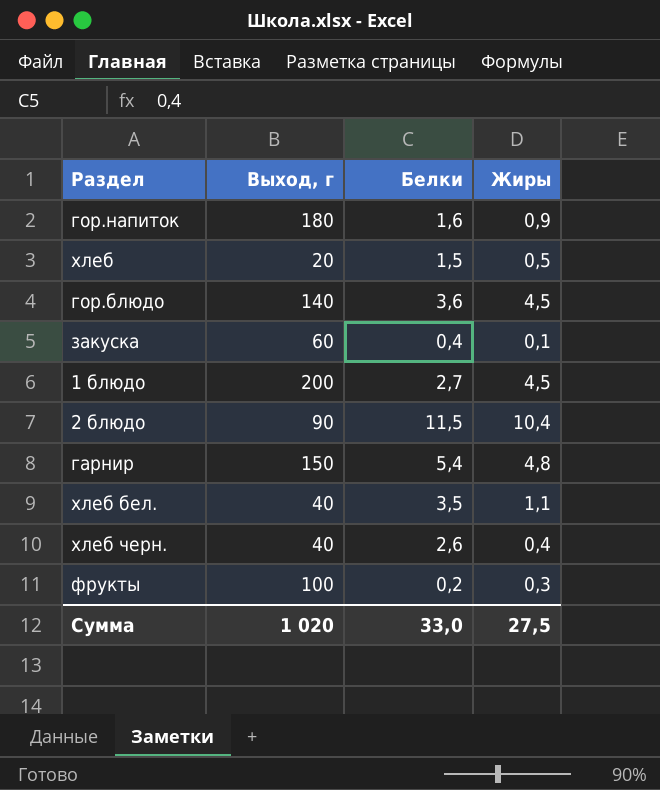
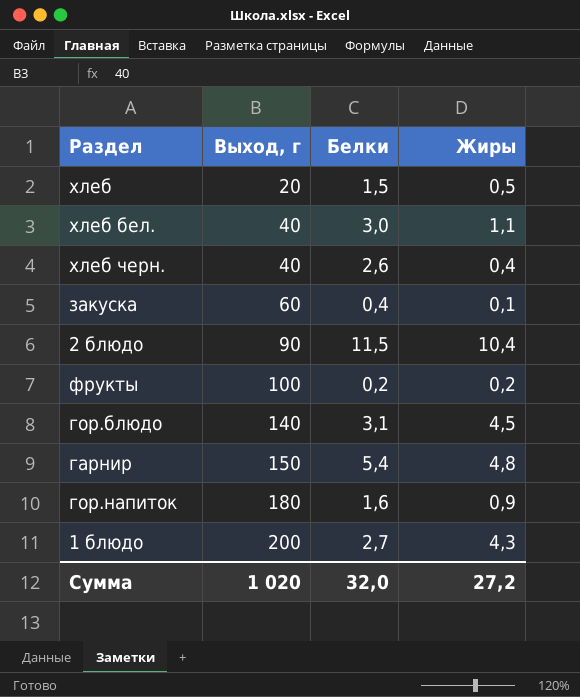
row order: none -> Выход, г ascending
хлеб бел. | Белки: 3,5 -> 3,0
фрукты | Жиры: 0,3 -> 0,2
гор.блюдо | Белки: 3,6 -> 3,1
1 блюдо | Жиры: 4,5 -> 4,3
Сумма | Белки: 33,0 -> 32,0
Сумма | Жиры: 27,5 -> 27,2

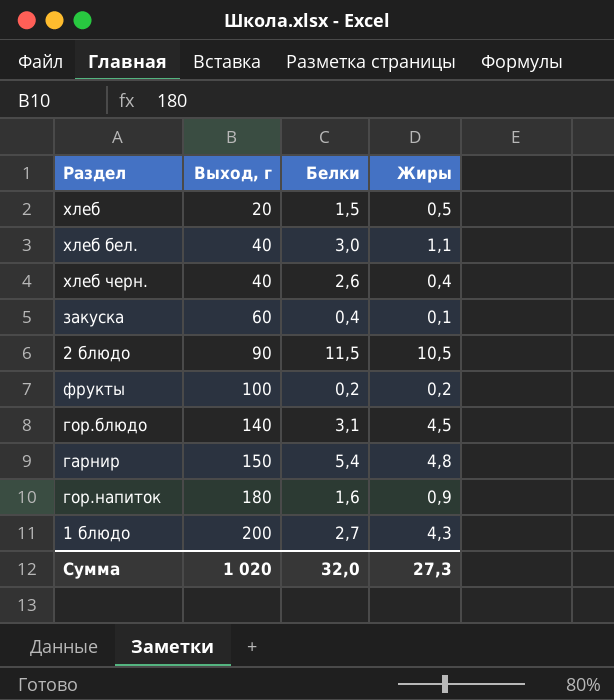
2 блюдо | Жиры: 10,4 -> 10,5
Сумма | Жиры: 27,2 -> 27,3

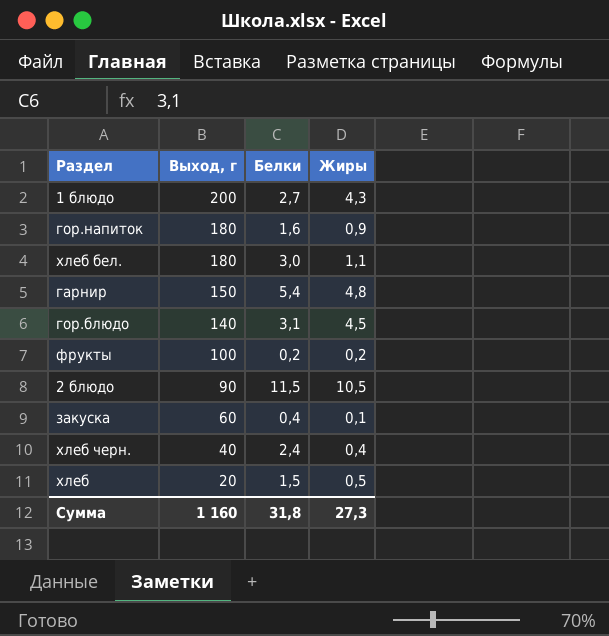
row order: Выход, г ascending -> Выход, г descending
хлеб бел. | Выход, г: 40 -> 180
хлеб черн. | Белки: 2,6 -> 2,4
Сумма | Выход, г: 1 020 -> 1 160
Сумма | Белки: 32,0 -> 31,8

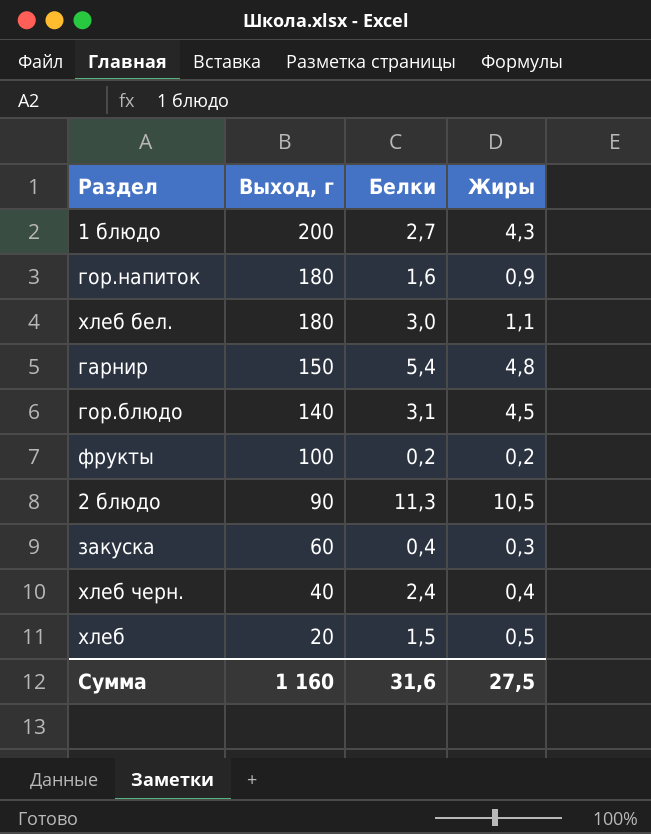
2 блюдо | Белки: 11,5 -> 11,3
закуска | Жиры: 0,1 -> 0,3
Сумма | Белки: 31,8 -> 31,6
Сумма | Жиры: 27,3 -> 27,5

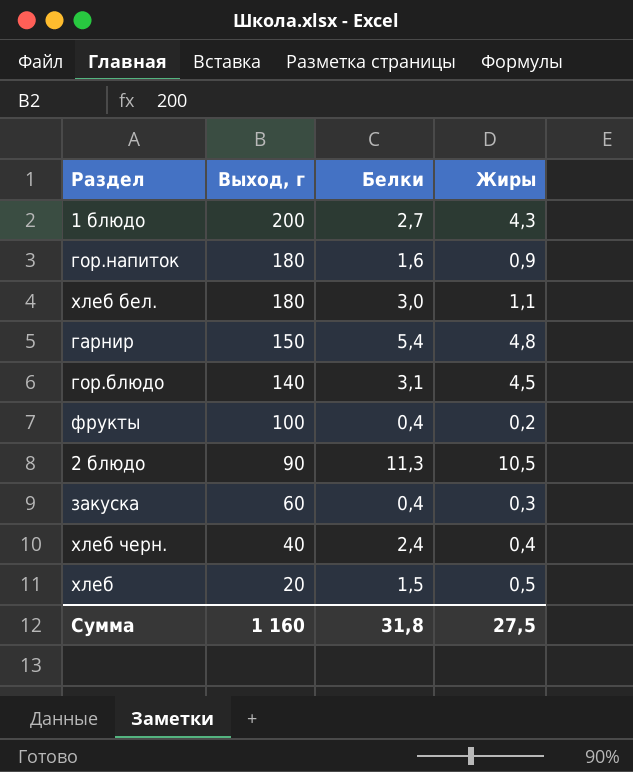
фрукты | Белки: 0,2 -> 0,4
Сумма | Белки: 31,6 -> 31,8

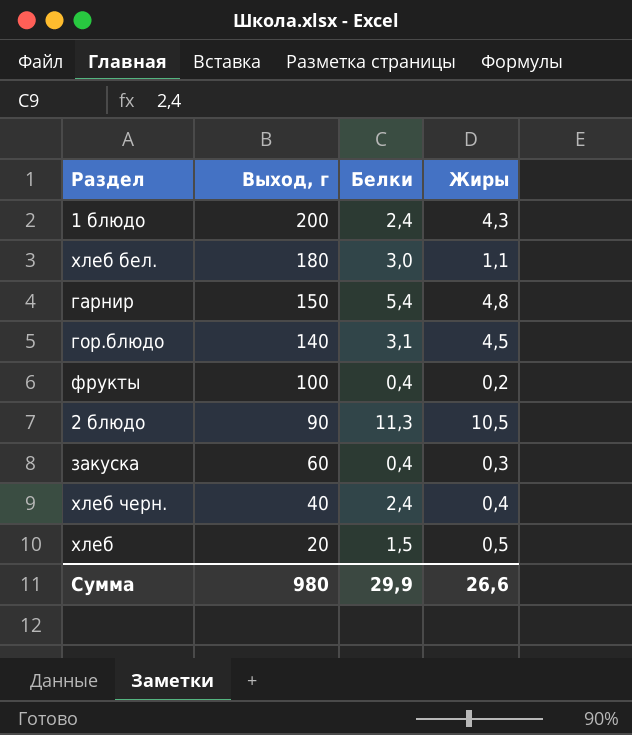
row гор.напиток: 180 | 1,6 | 0,9 -> none
1 блюдо | Белки: 2,7 -> 2,4
Сумма | Выход, г: 1 160 -> 980
Сумма | Белки: 31,8 -> 29,9
Сумма | Жиры: 27,5 -> 26,6

